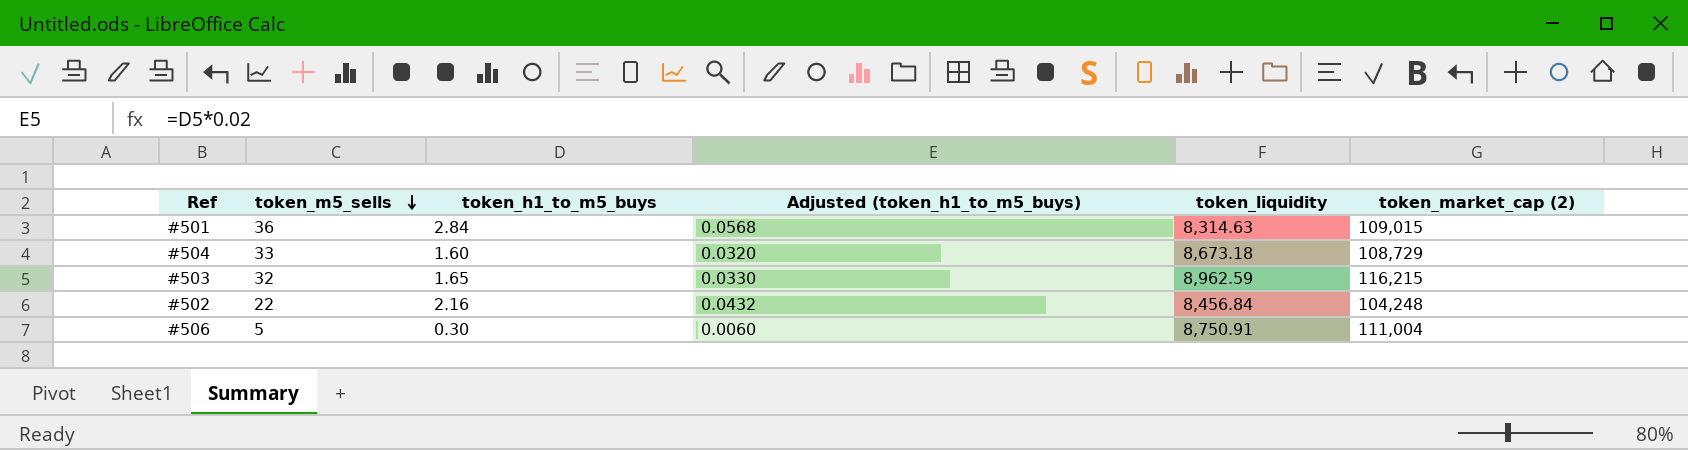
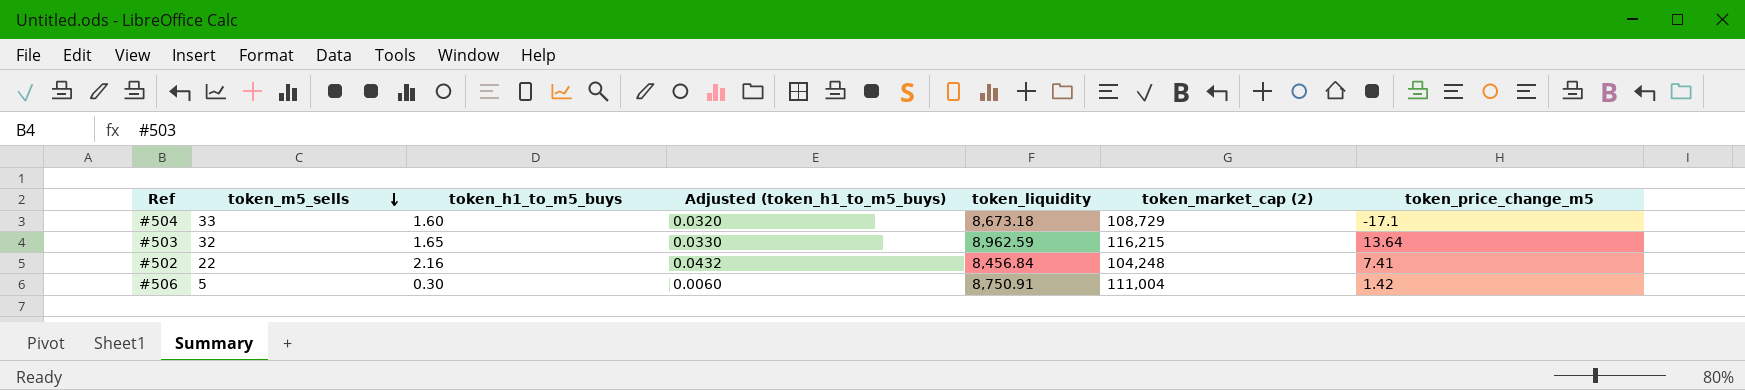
column token_price_change_m5 | position: none -> 7
row #501: 36 | 2.84 | 0.0568 | 8,314.63 | 109,015 -> none

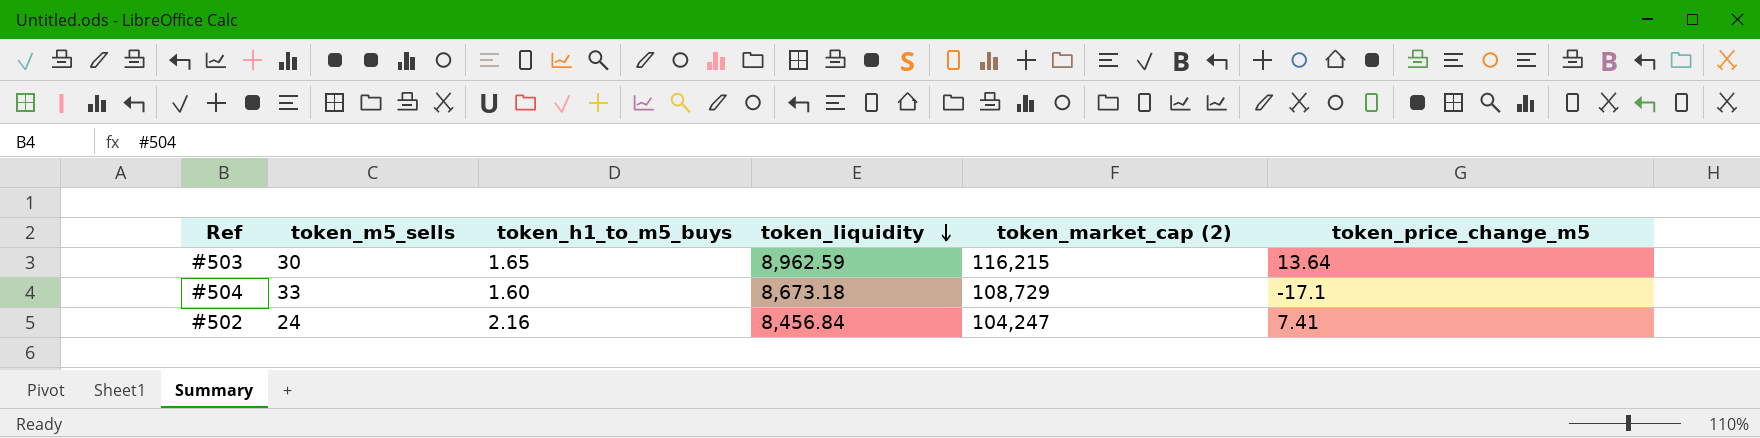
row order: token_m5_sells descending -> token_liquidity descending
column Adjusted (token_h1_to_m5_buys) | formula: [token_h1_to_m5_buys] * 0.02 -> none
row #506: 5 | 0.30 | 0.0060 | 8,750.91 | 111,004 | 1.42 -> none
#503 | token_m5_sells: 32 -> 30
#502 | token_m5_sells: 22 -> 24
#502 | token_market_cap (2): 104,248 -> 104,247

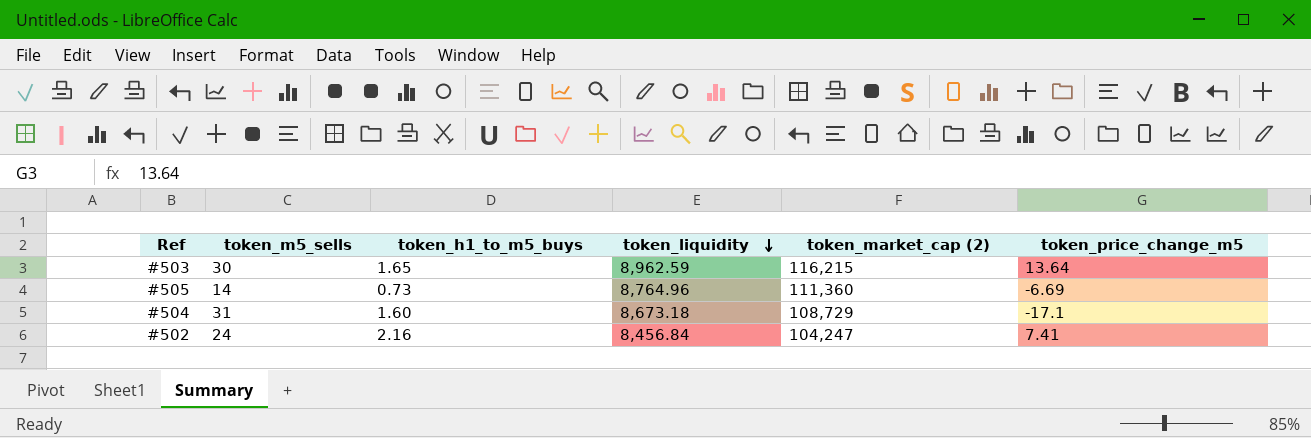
row #505: none -> 14 | 0.73 | 8,764.96 | 111,360 | -6.69
#504 | token_m5_sells: 33 -> 31

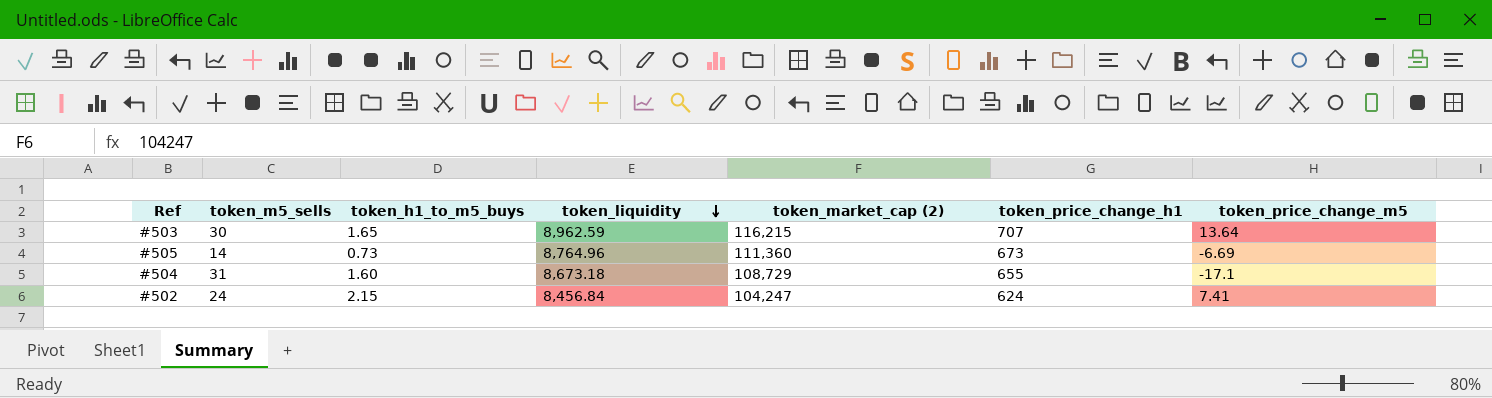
column token_price_change_h1 | position: none -> 6
#502 | token_h1_to_m5_buys: 2.16 -> 2.15

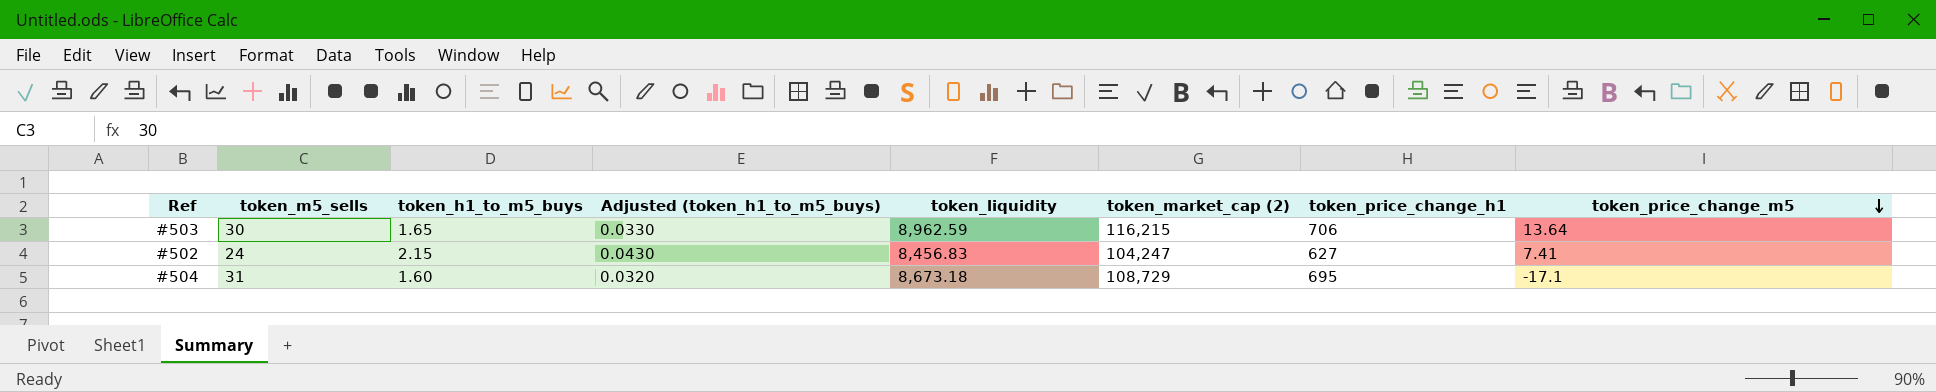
row order: token_liquidity descending -> token_price_change_m5 descending
column Adjusted (token_h1_to_m5_buys) | formula: none -> [token_h1_to_m5_buys] * 0.02
row #505: 14 | 0.73 | 8,764.96 | 111,360 | 673 | -6.69 -> none
#503 | token_price_change_h1: 707 -> 706
#502 | token_liquidity: 8,456.84 -> 8,456.83
#502 | token_price_change_h1: 624 -> 627
#504 | token_price_change_h1: 655 -> 695

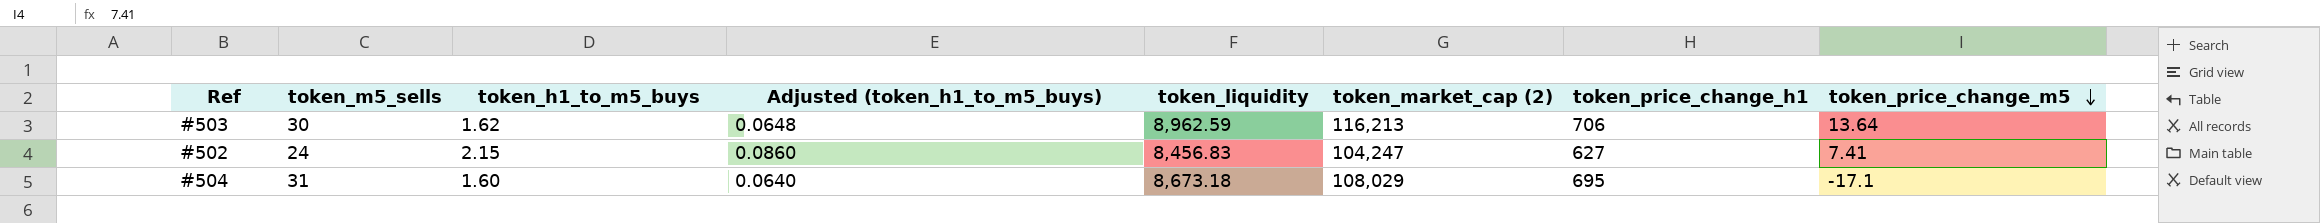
column Adjusted (token_h1_to_m5_buys) | formula: [token_h1_to_m5_buys] * 0.02 -> [token_h1_to_m5_buys] * 0.04
#503 | token_h1_to_m5_buys: 1.65 -> 1.62
#503 | token_market_cap (2): 116,215 -> 116,213
#504 | token_market_cap (2): 108,729 -> 108,029

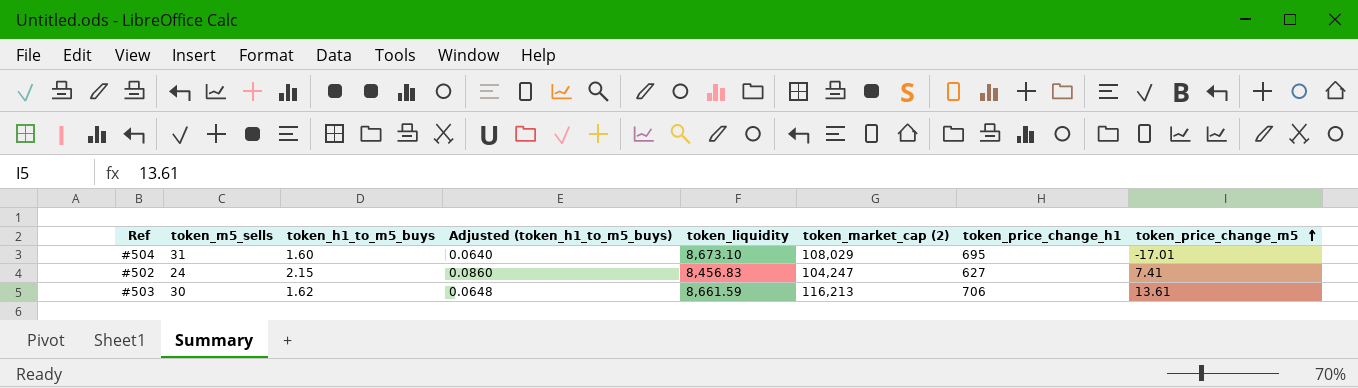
row order: token_price_change_m5 descending -> token_price_change_m5 ascending
#504 | token_liquidity: 8,673.18 -> 8,673.10
#504 | token_price_change_m5: -17.1 -> -17.01
#503 | token_liquidity: 8,962.59 -> 8,661.59
#503 | token_price_change_m5: 13.64 -> 13.61

